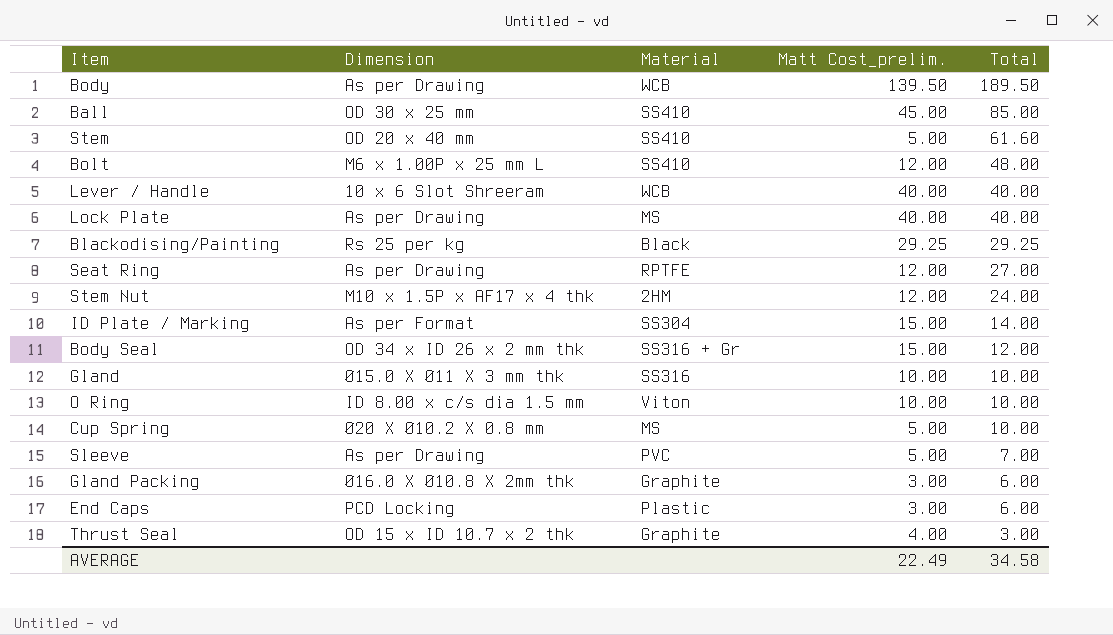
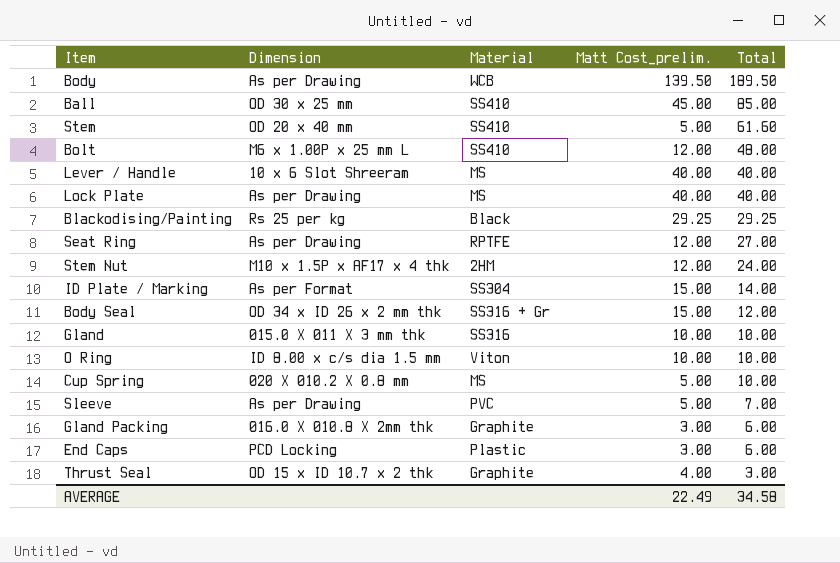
Lever / Handle | Material: WCB -> MS

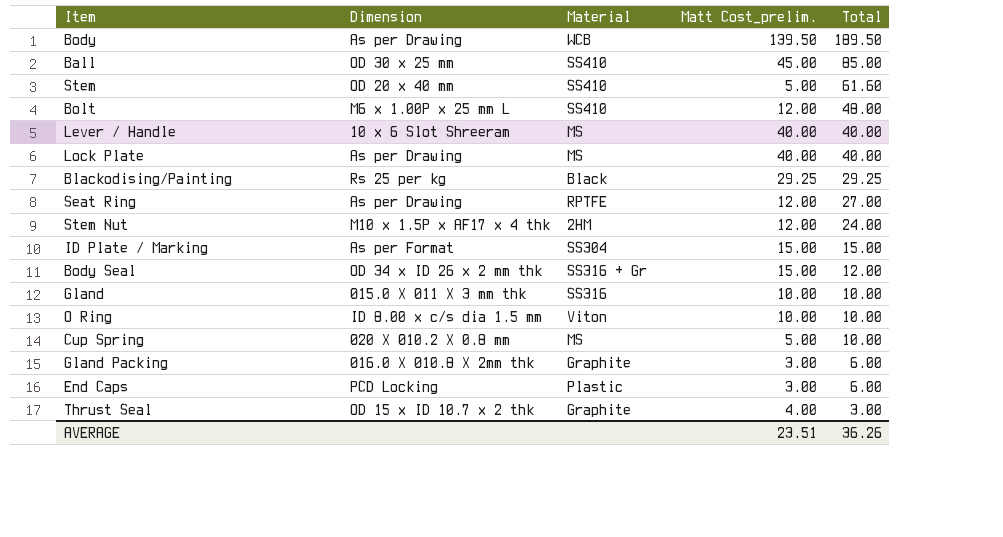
row Sleeve: As per Drawing | PVC | 5.00 | 7.00 -> none
ID Plate / Marking | Total: 14.00 -> 15.00
AVERAGE | Matt Cost_prelim.: 22.49 -> 23.51
AVERAGE | Total: 34.58 -> 36.26

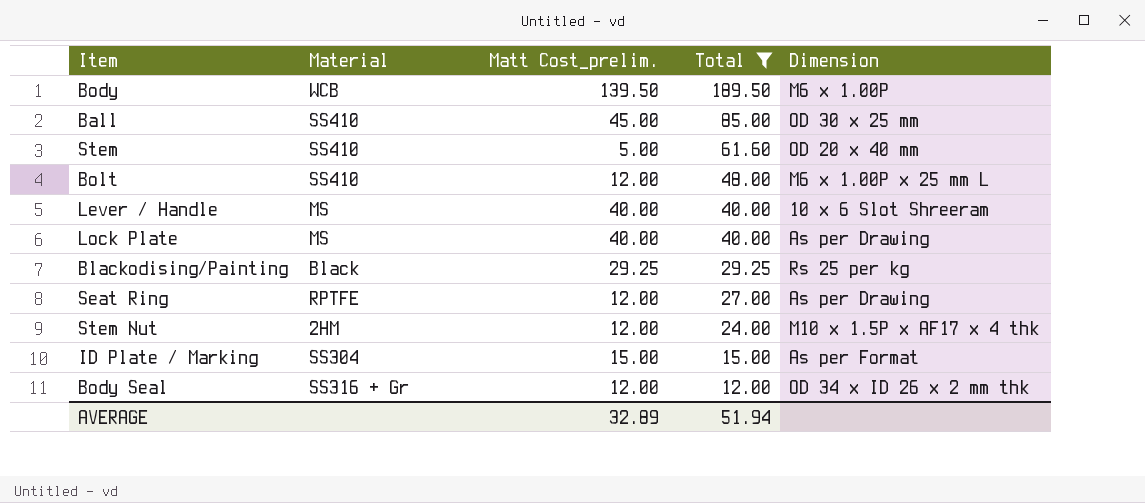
filter: none -> Total >= 12.00
column Dimension | position: 2 -> 5
Body | Dimension: As per Drawing -> M6 x 1.00P
Body Seal | Matt Cost_prelim.: 15.00 -> 12.00
AVERAGE | Matt Cost_prelim.: 23.51 -> 32.89
AVERAGE | Total: 36.26 -> 51.94

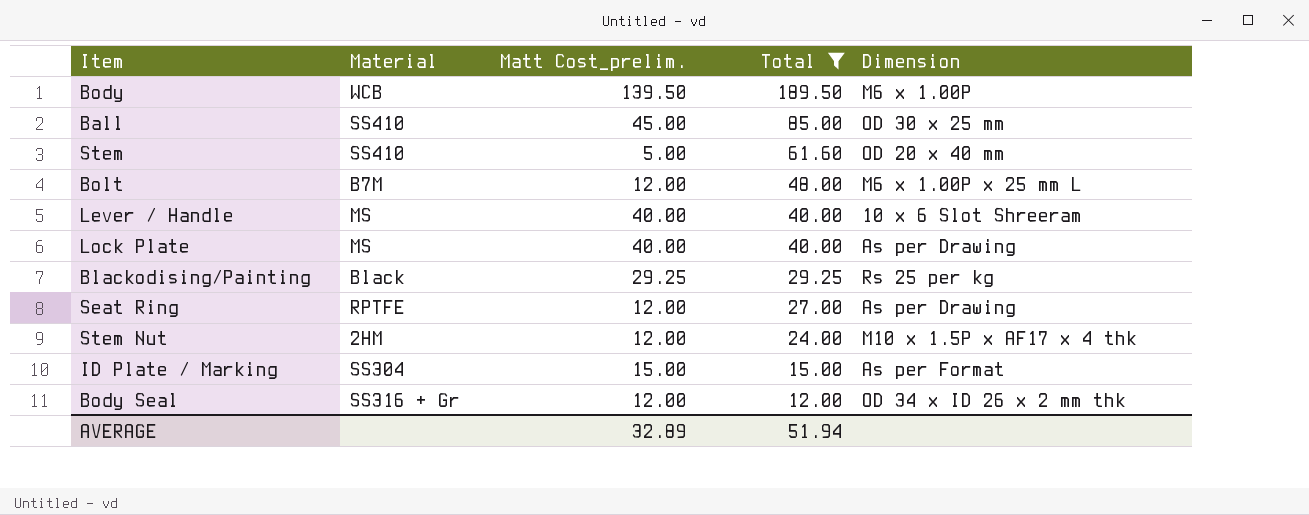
Bolt | Material: SS410 -> B7M

